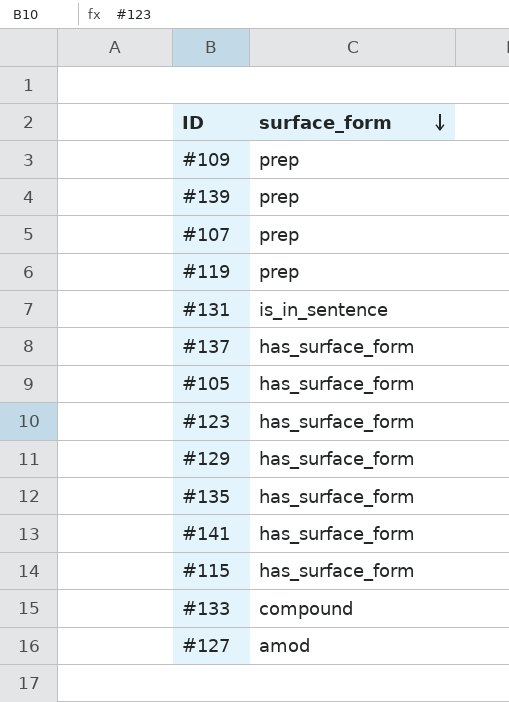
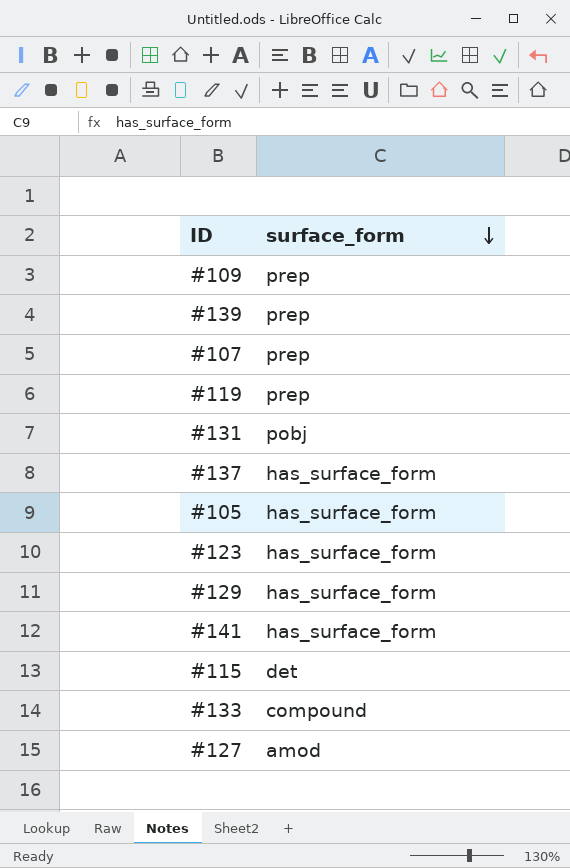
row #135: has_surface_form -> none
#131 | surface_form: is_in_sentence -> pobj
#115 | surface_form: has_surface_form -> det

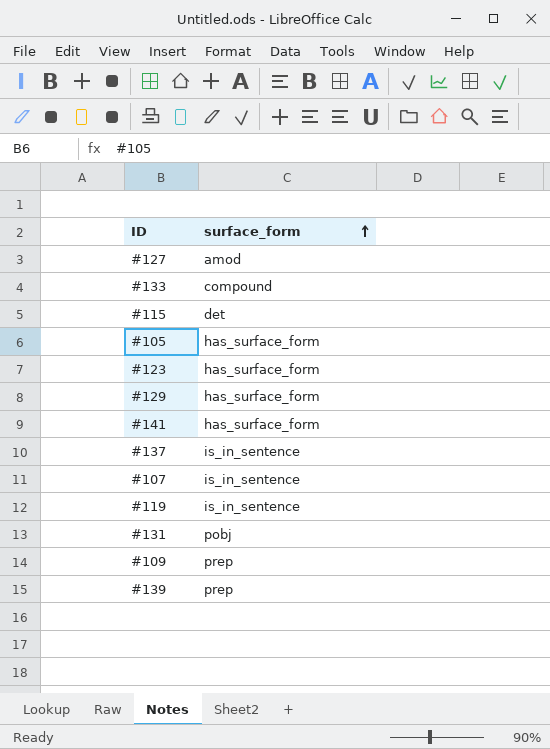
row order: surface_form descending -> surface_form ascending
#137 | surface_form: has_surface_form -> is_in_sentence
#107 | surface_form: prep -> is_in_sentence
#119 | surface_form: prep -> is_in_sentence

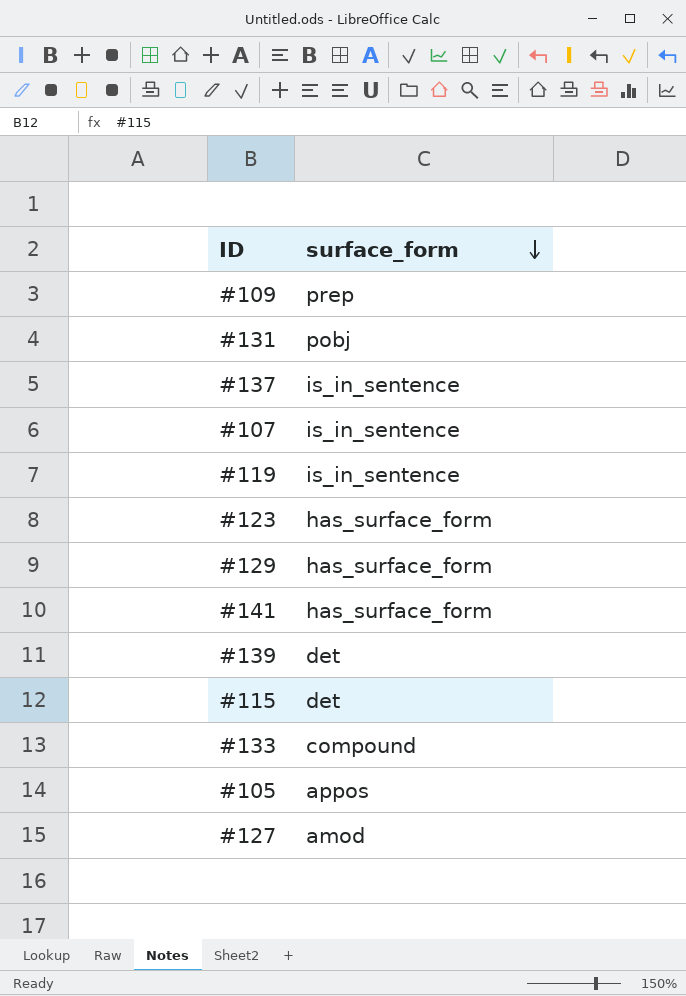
row order: surface_form ascending -> surface_form descending
#139 | surface_form: prep -> det
#105 | surface_form: has_surface_form -> appos

